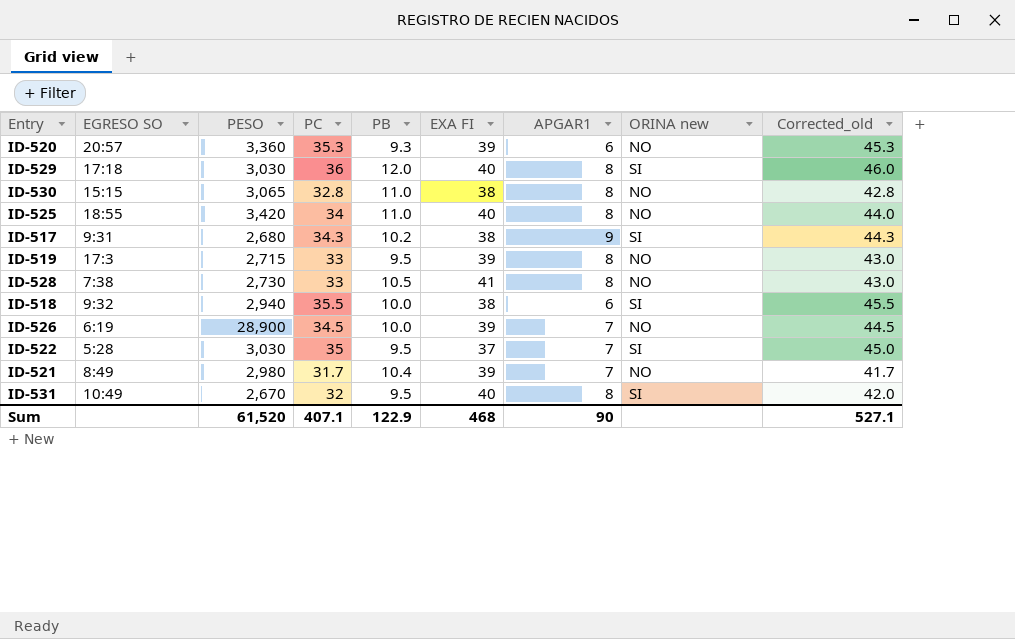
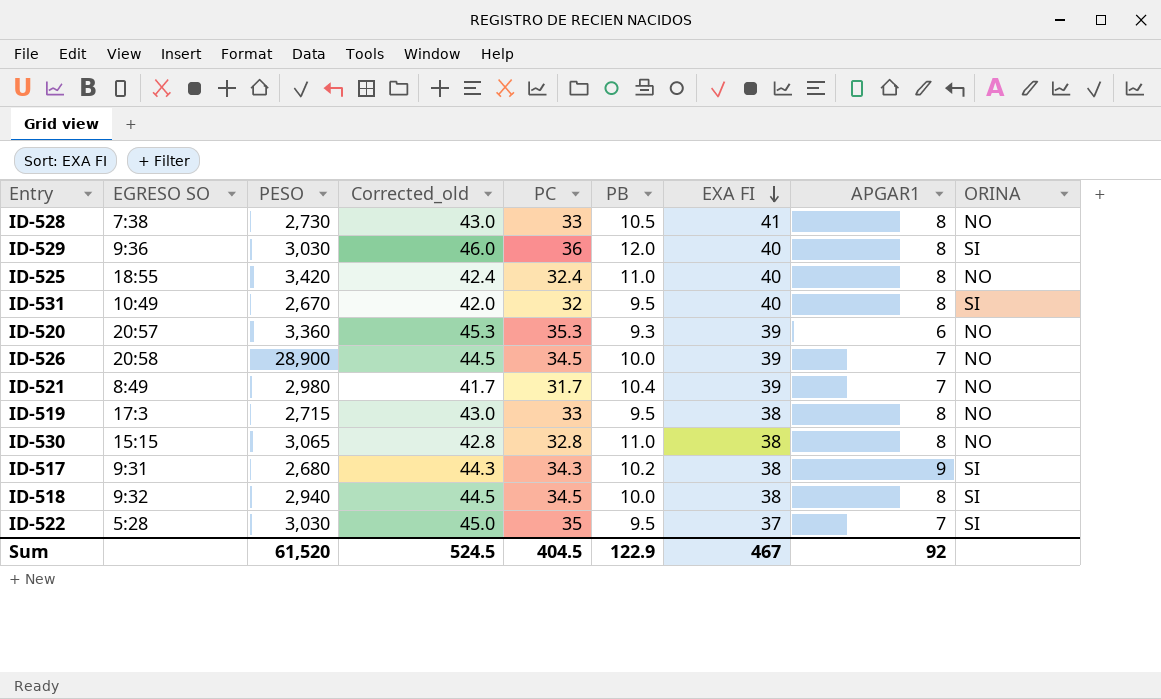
row order: none -> EXA FI descending
column Corrected_old | position: 9 -> 4
column name: ORINA new -> ORINA
ID-529 | EGRESO SO: 17:18 -> 9:36
ID-525 | Corrected_old: 44.0 -> 42.4
ID-525 | PC: 34 -> 32.4
ID-526 | EGRESO SO: 6:19 -> 20:58
ID-519 | EXA FI: 39 -> 38
ID-518 | Corrected_old: 45.5 -> 44.5
ID-518 | PC: 35.5 -> 34.5
ID-518 | APGAR1: 6 -> 8
Sum | Corrected_old: 527.1 -> 524.5
Sum | PC: 407.1 -> 404.5
Sum | EXA FI: 468 -> 467
Sum | APGAR1: 90 -> 92

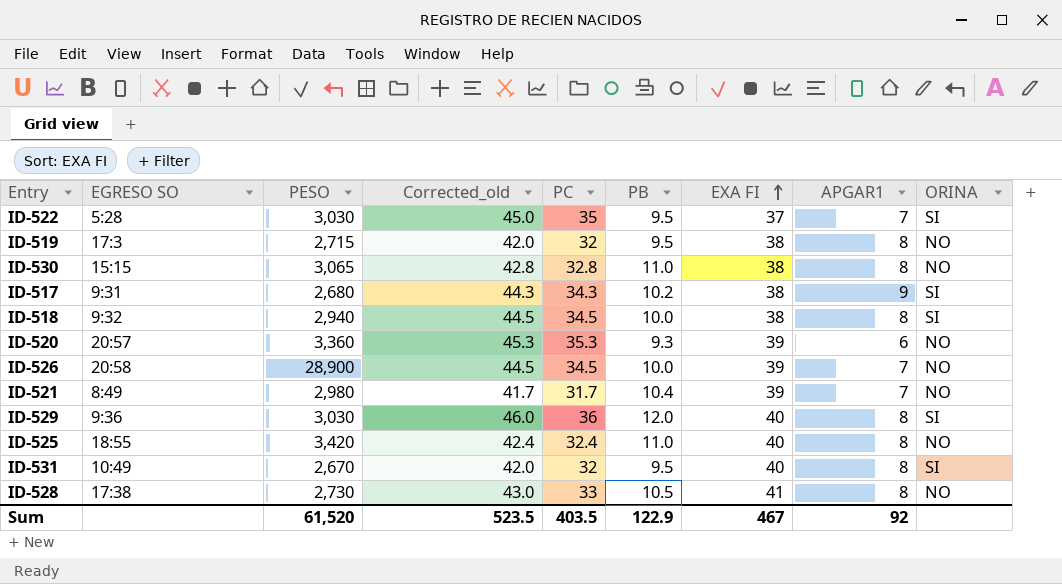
row order: EXA FI descending -> EXA FI ascending
ID-519 | Corrected_old: 43.0 -> 42.0
ID-519 | PC: 33 -> 32
ID-528 | EGRESO SO: 7:38 -> 17:38
Sum | Corrected_old: 524.5 -> 523.5
Sum | PC: 404.5 -> 403.5

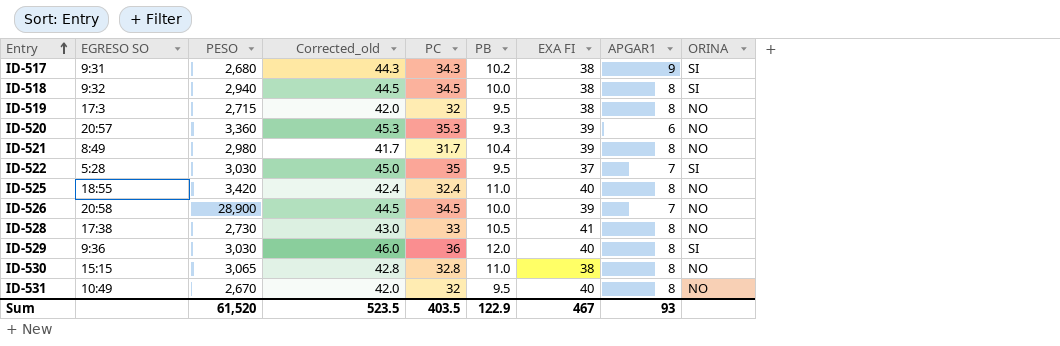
row order: EXA FI ascending -> Entry ascending
ID-521 | APGAR1: 7 -> 8
ID-531 | ORINA: SI -> NO
Sum | APGAR1: 92 -> 93

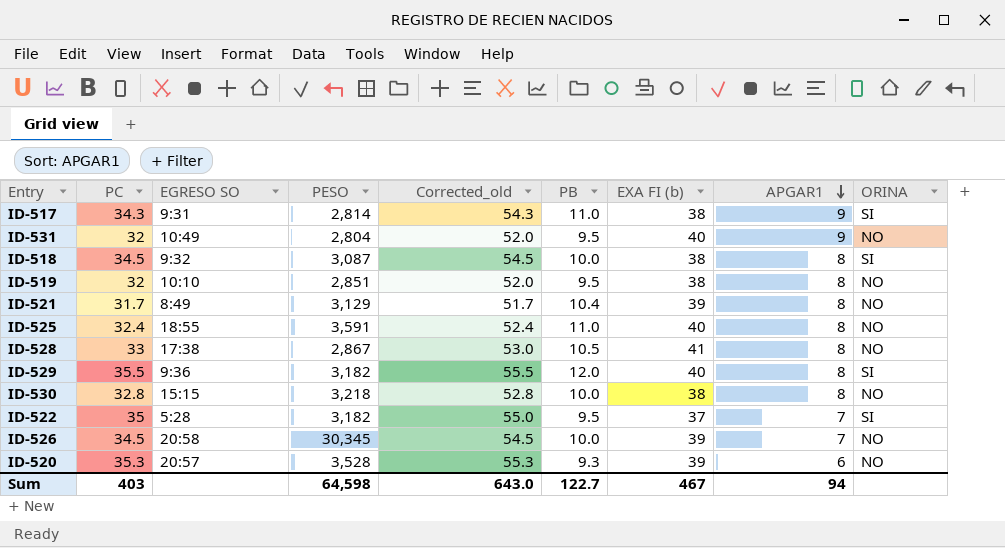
row order: Entry ascending -> APGAR1 descending
column PC | position: 5 -> 2
column Corrected_old | formula: [PC] + 10 -> [PC] + 20
column name: EXA FI -> EXA FI (b)
ID-517 | PESO: 2,680 -> 2,814
ID-517 | PB: 10.2 -> 11.0
ID-531 | PESO: 2,670 -> 2,804
ID-531 | APGAR1: 8 -> 9
ID-518 | PESO: 2,940 -> 3,087
ID-519 | EGRESO SO: 17:3 -> 10:10
ID-519 | PESO: 2,715 -> 2,851
ID-521 | PESO: 2,980 -> 3,129
ID-525 | PESO: 3,420 -> 3,591
ID-528 | PESO: 2,730 -> 2,867
ID-529 | PC: 36 -> 35.5
ID-529 | PESO: 3,030 -> 3,182
ID-530 | PESO: 3,065 -> 3,218
ID-530 | PB: 11.0 -> 10.0
ID-522 | PESO: 3,030 -> 3,182
ID-526 | PESO: 28,900 -> 30,345
ID-520 | PESO: 3,360 -> 3,528
Sum | PC: 403.5 -> 403
Sum | PESO: 61,520 -> 64,598
Sum | Corrected_old: 523.5 -> 643.0
Sum | PB: 122.9 -> 122.7
Sum | APGAR1: 93 -> 94

